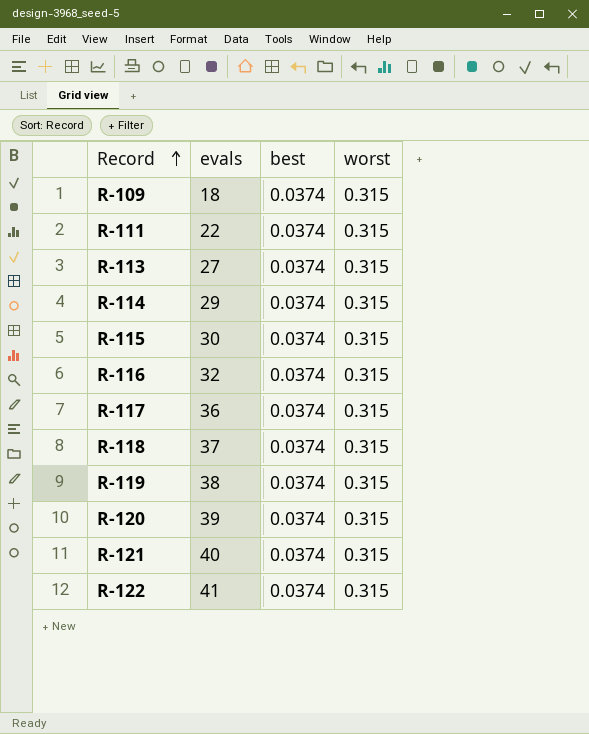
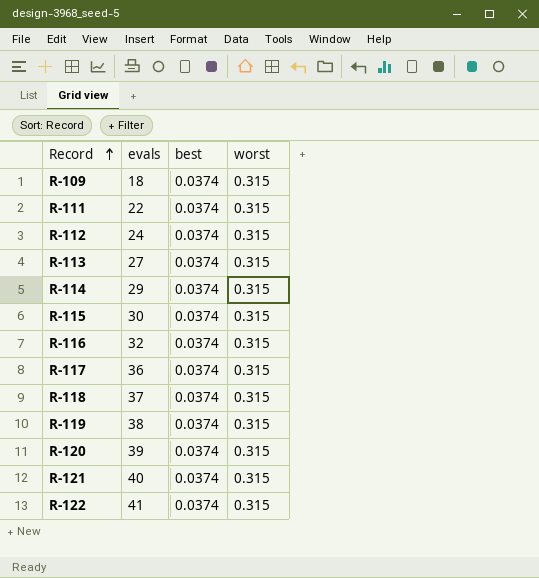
row R-112: none -> 24 | 0.0374 | 0.315

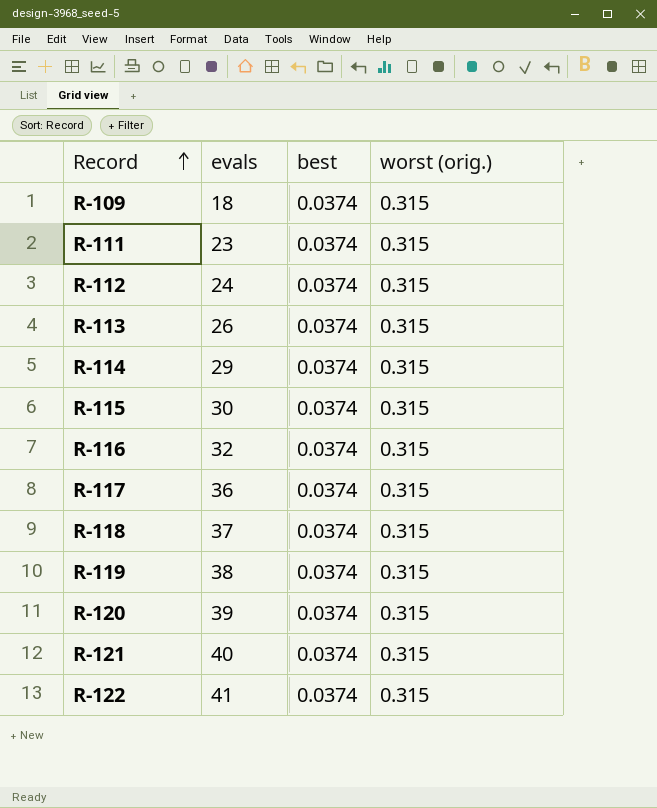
column name: worst -> worst (orig.)
R-111 | evals: 22 -> 23
R-113 | evals: 27 -> 26

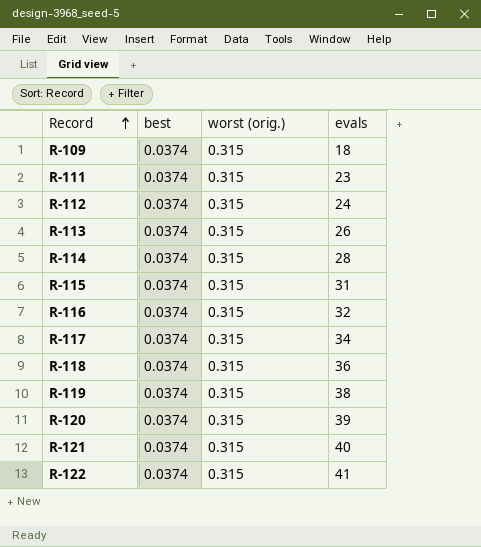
column evals | position: 2 -> 4
R-114 | evals: 29 -> 28
R-115 | evals: 30 -> 31
R-117 | evals: 36 -> 34
R-118 | evals: 37 -> 36

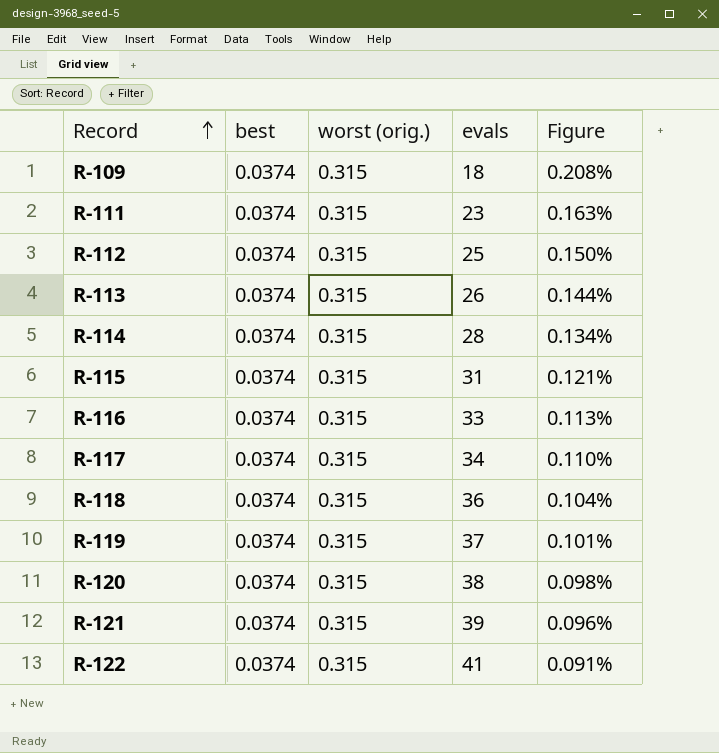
column Figure | formula: none -> [best] / [evals]
R-112 | evals: 24 -> 25
R-116 | evals: 32 -> 33
R-119 | evals: 38 -> 37
R-120 | evals: 39 -> 38
R-121 | evals: 40 -> 39

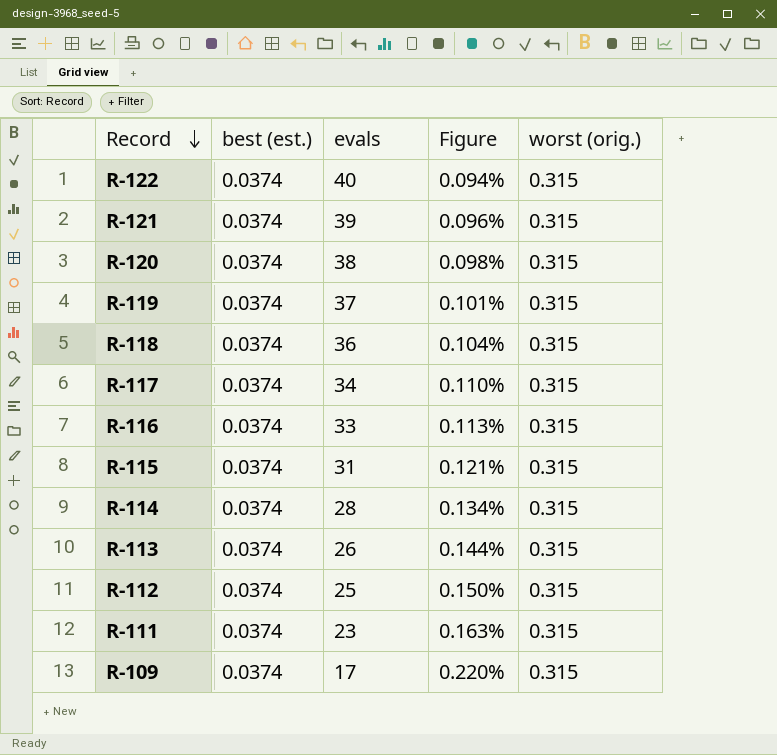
row order: Record ascending -> Record descending
column name: best -> best (est.)
column worst (orig.) | position: 3 -> 5
R-122 | evals: 41 -> 40
R-122 | Figure: 0.091% -> 0.094%
R-109 | evals: 18 -> 17
R-109 | Figure: 0.208% -> 0.220%

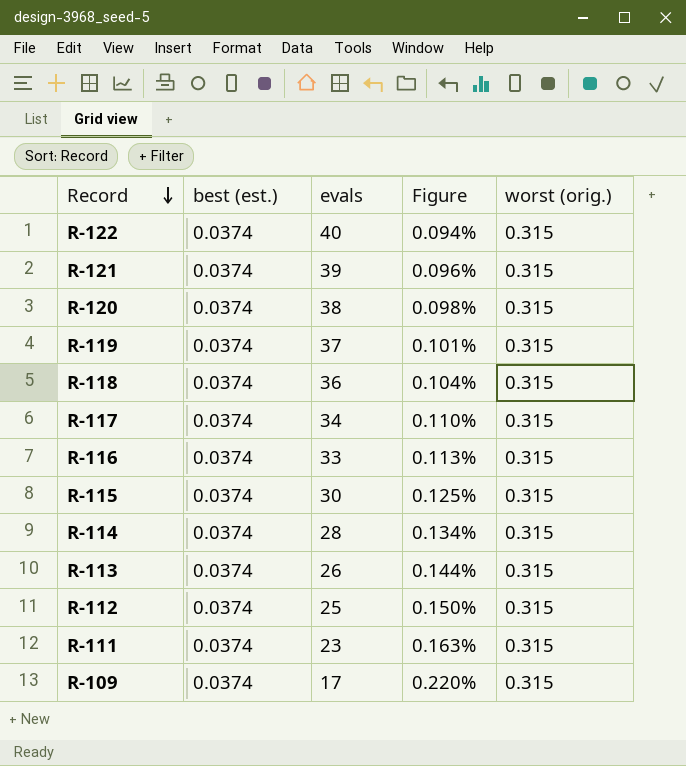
R-115 | evals: 31 -> 30
R-115 | Figure: 0.121% -> 0.125%

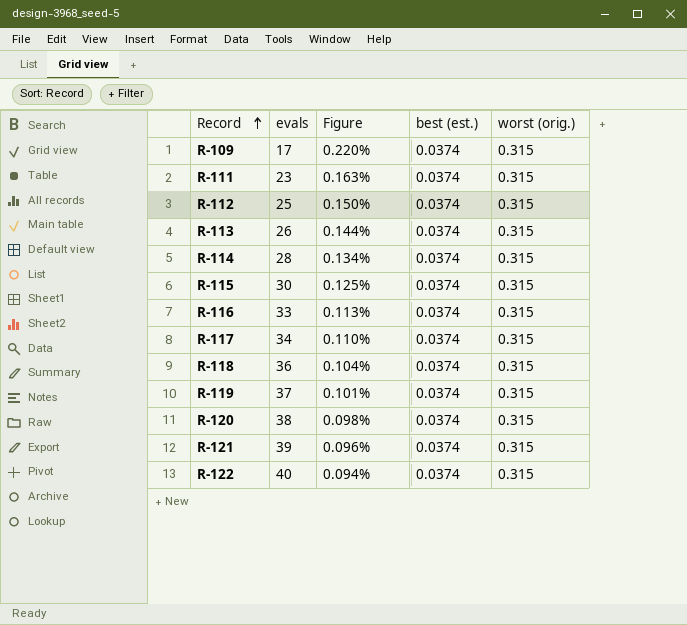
row order: Record descending -> Record ascending
column best (est.) | position: 2 -> 4

